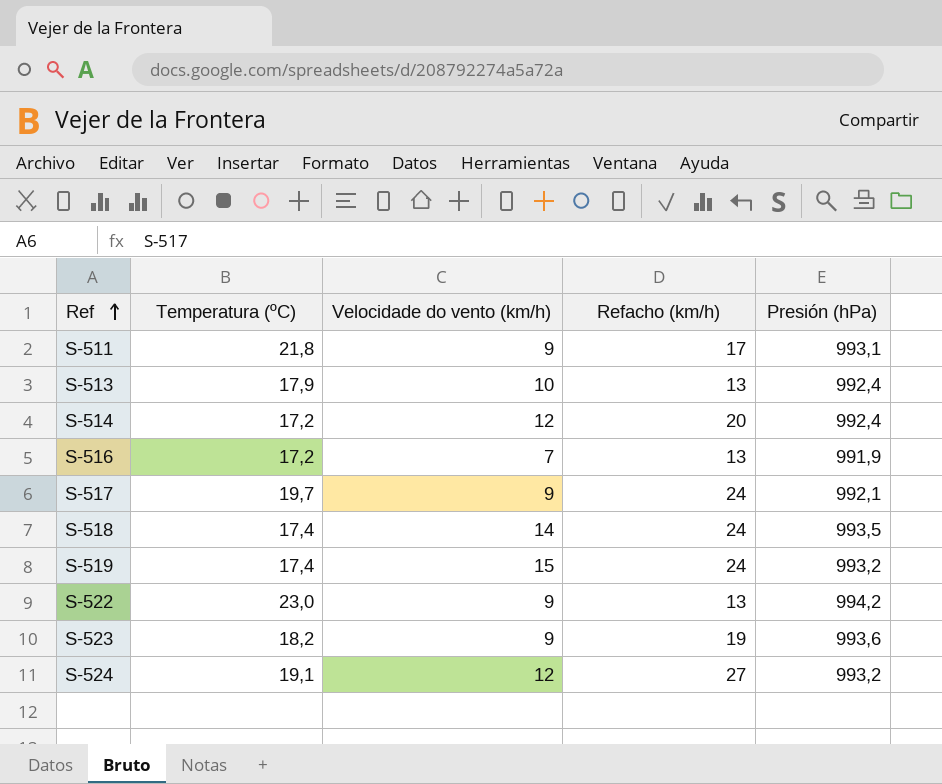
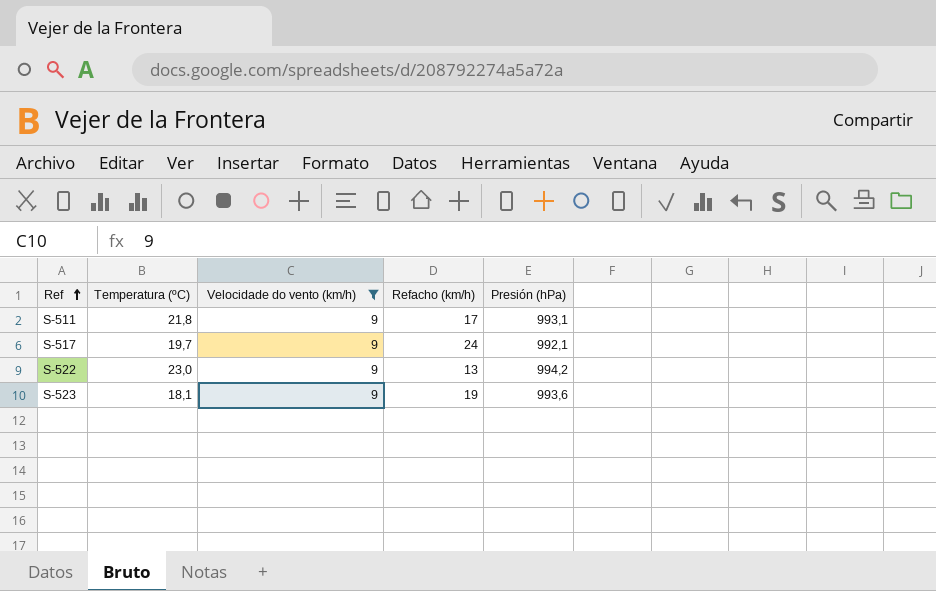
filter: none -> Velocidade do vento (km/h) = 9
S-523 | Temperatura (ºC): 18,2 -> 18,1

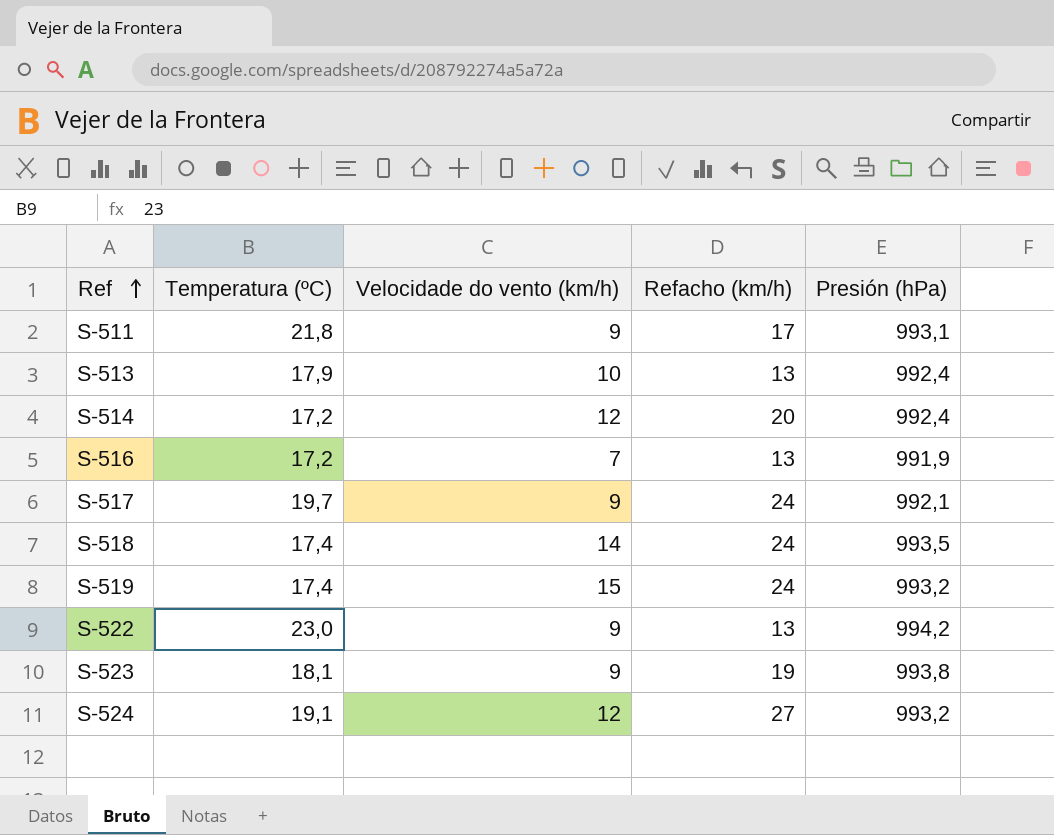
filter: Velocidade do vento (km/h) = 9 -> none
S-523 | Presión (hPa): 993,6 -> 993,8

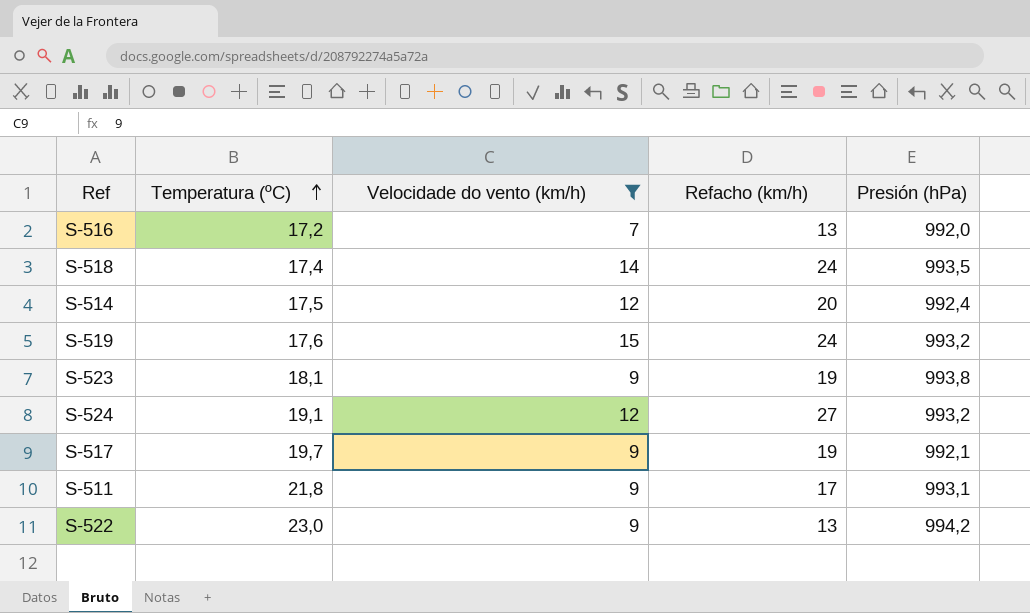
filter: none -> Velocidade do vento (km/h) != 10
row order: Ref ascending -> Temperatura (ºC) ascending
S-516 | Presión (hPa): 991,9 -> 992,0
S-514 | Temperatura (ºC): 17,2 -> 17,5
S-519 | Temperatura (ºC): 17,4 -> 17,6
S-517 | Refacho (km/h): 24 -> 19

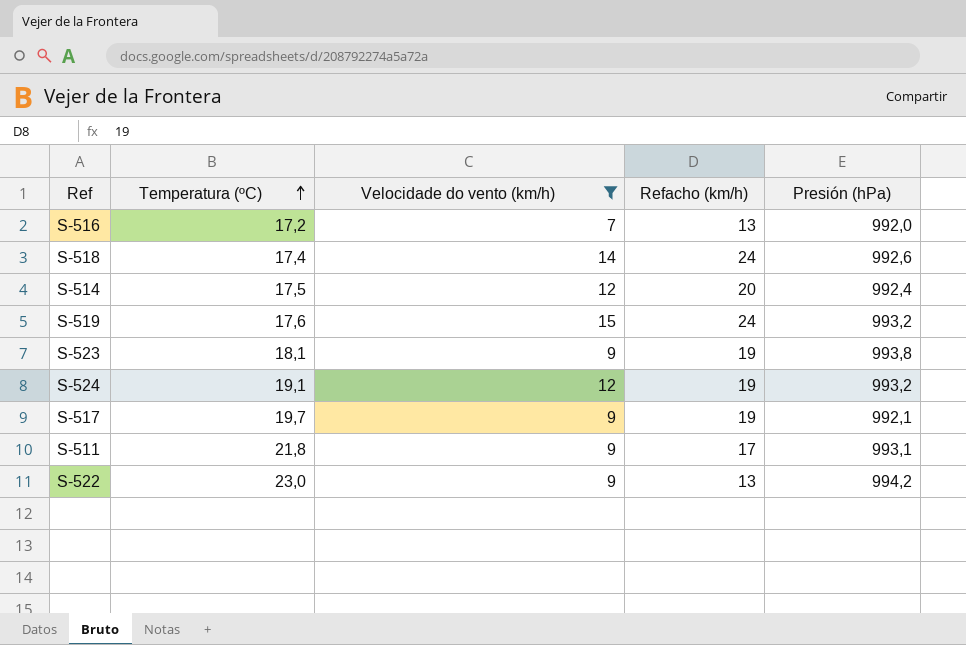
S-518 | Presión (hPa): 993,5 -> 992,6
S-524 | Refacho (km/h): 27 -> 19

